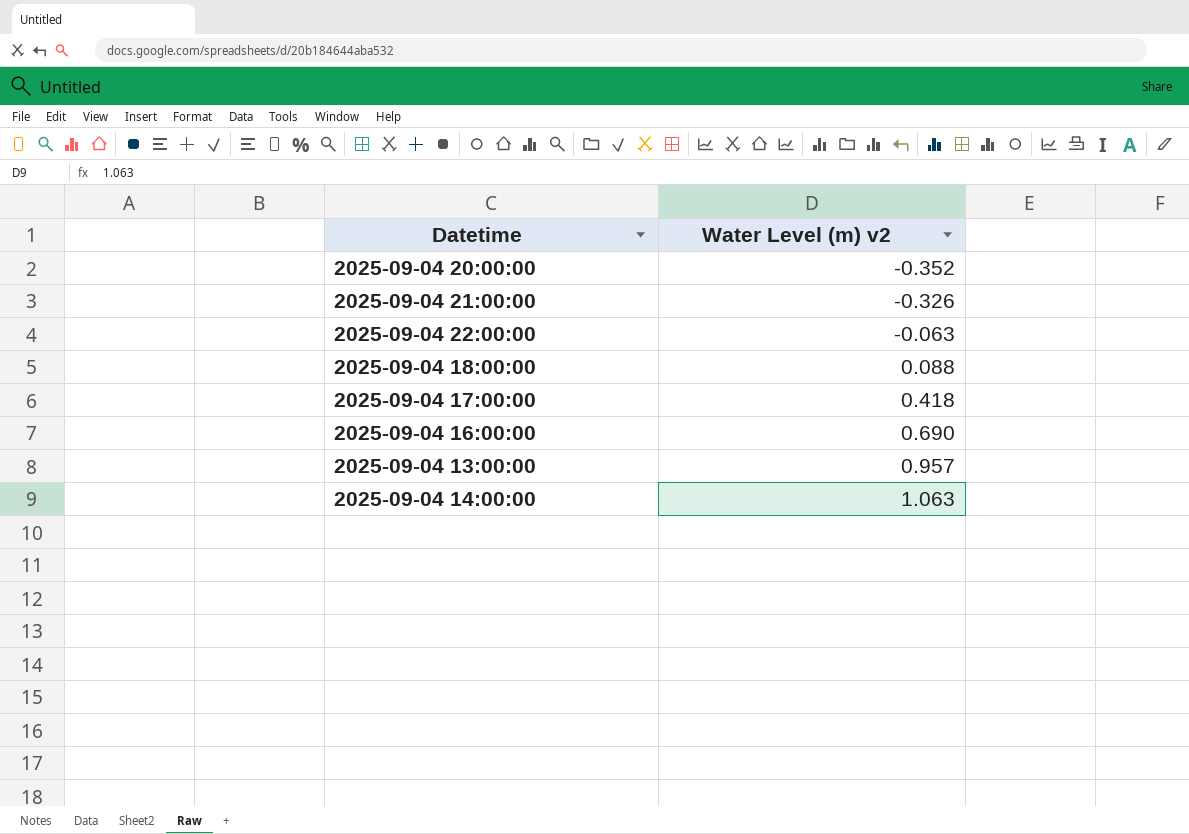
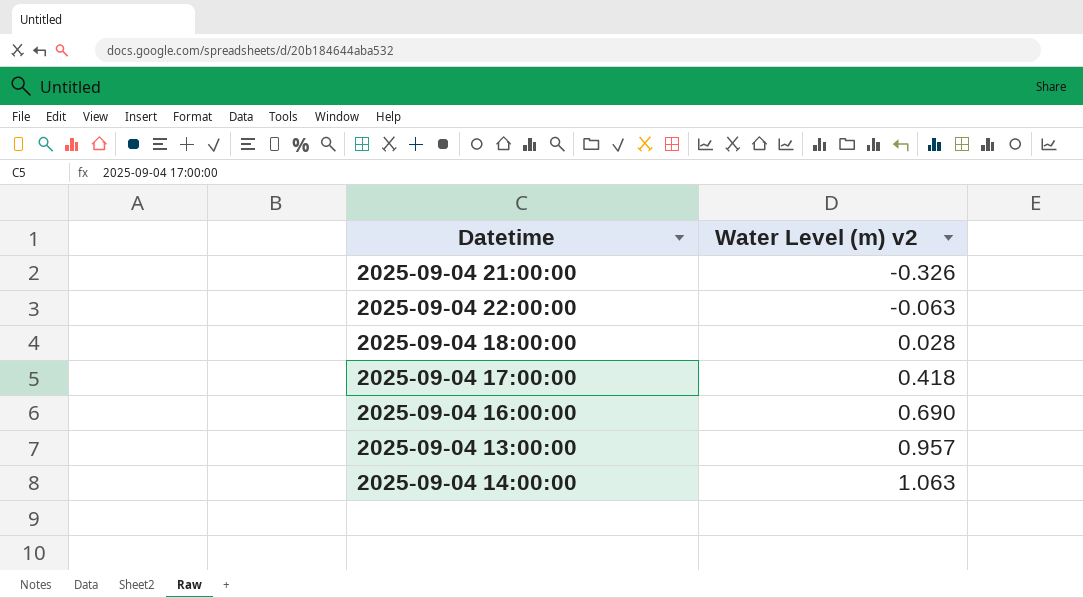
row 2025-09-04 20:00:00: -0.352 -> none
2025-09-04 18:00:00 | Water Level (m) v2: 0.088 -> 0.028

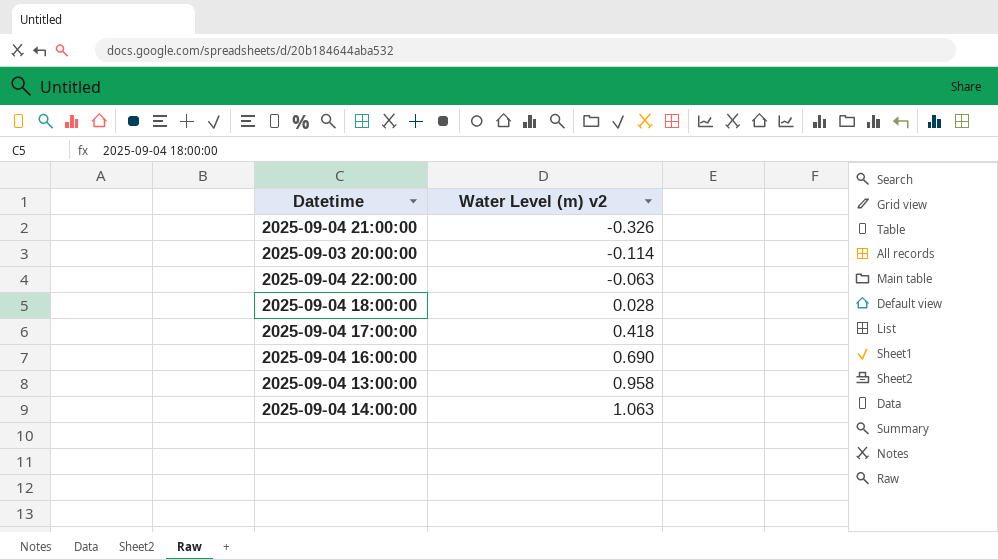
row 2025-09-03 20:00:00: none -> -0.114
2025-09-04 13:00:00 | Water Level (m) v2: 0.957 -> 0.958

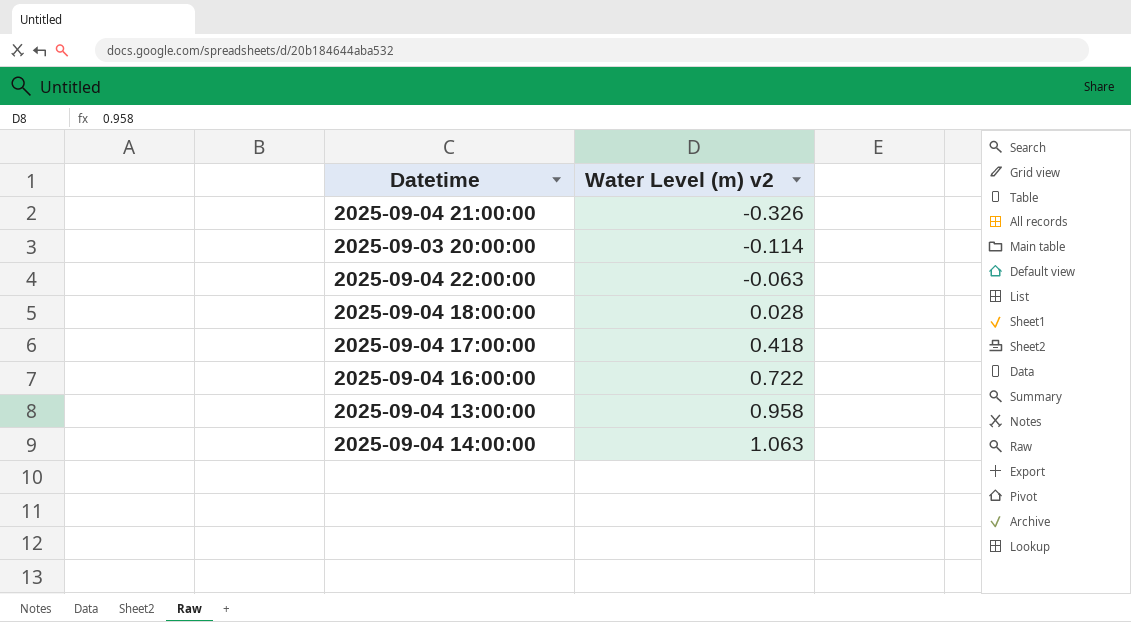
2025-09-04 16:00:00 | Water Level (m) v2: 0.690 -> 0.722

